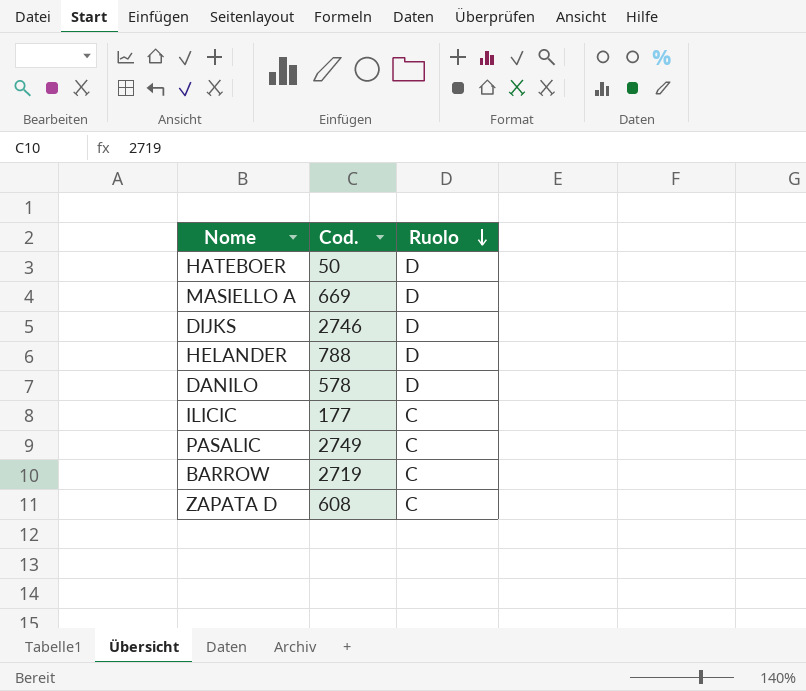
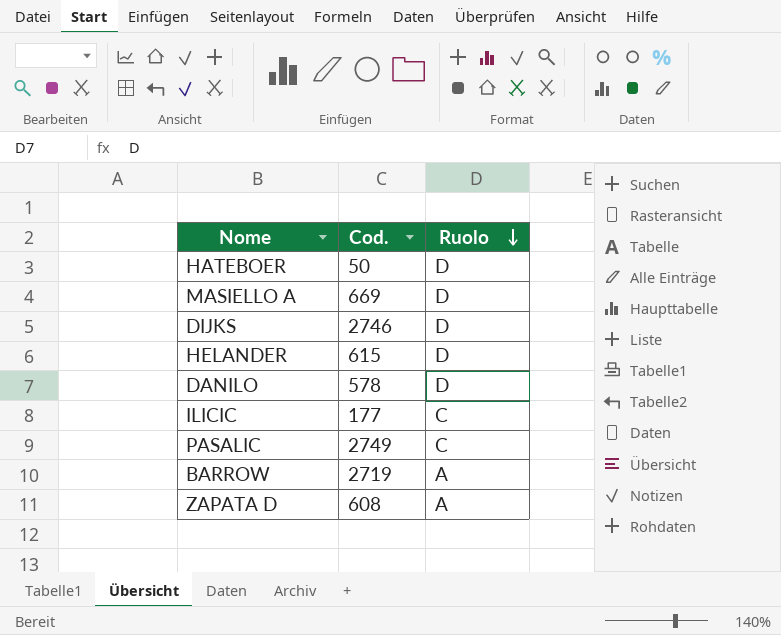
HELANDER | Cod.: 788 -> 615
BARROW | Ruolo: C -> A
ZAPATA D | Ruolo: C -> A

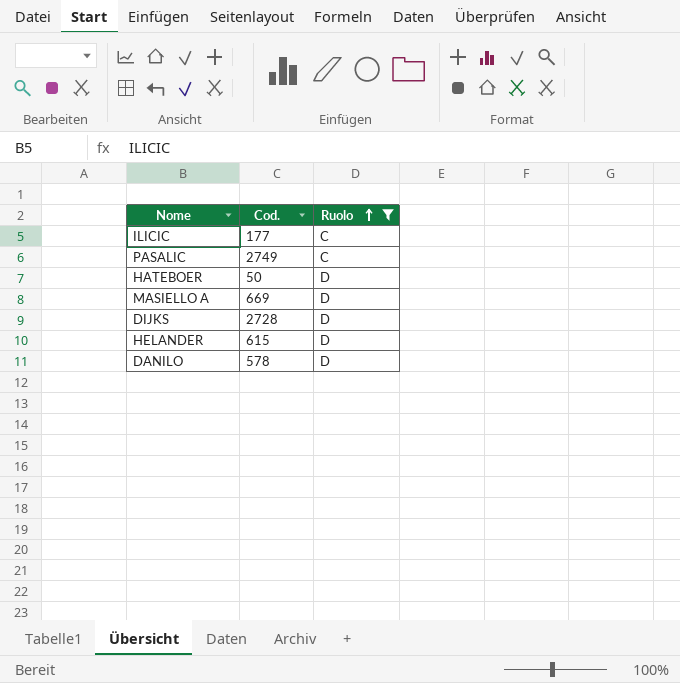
filter: none -> Ruolo != A
row order: Ruolo descending -> Ruolo ascending
DIJKS | Cod.: 2746 -> 2728

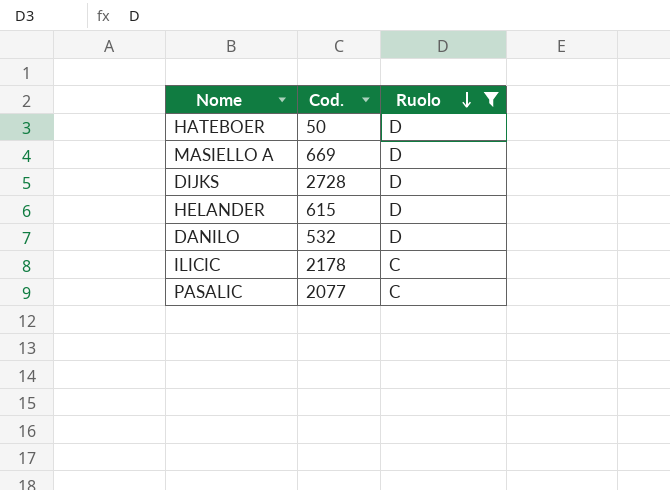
row order: Ruolo ascending -> Ruolo descending
DANILO | Cod.: 578 -> 532
ILICIC | Cod.: 177 -> 2178
PASALIC | Cod.: 2749 -> 2077

